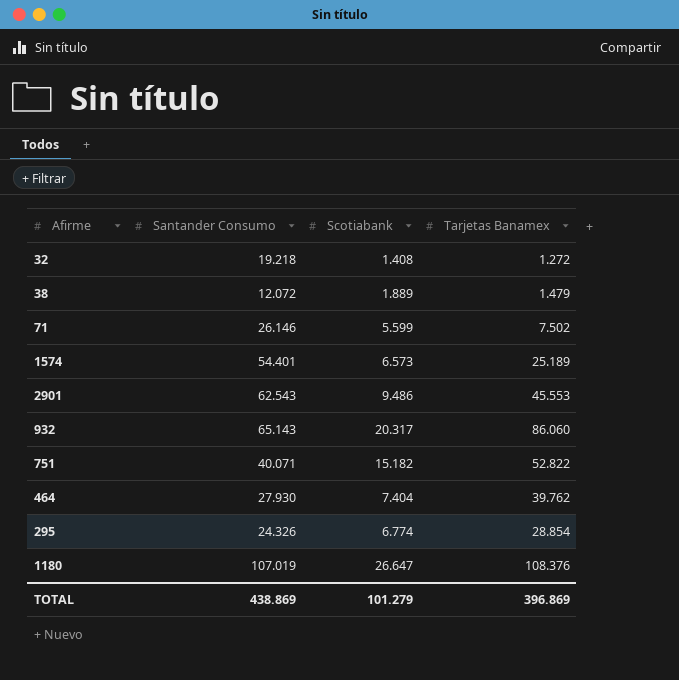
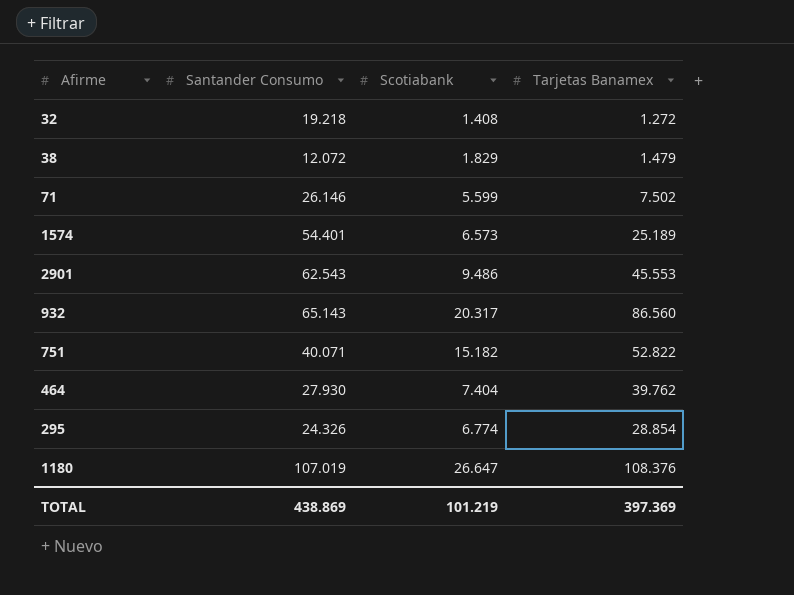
38 | Scotiabank: 1.889 -> 1.829
932 | Tarjetas Banamex: 86.060 -> 86.560
TOTAL | Scotiabank: 101.279 -> 101.219
TOTAL | Tarjetas Banamex: 396.869 -> 397.369

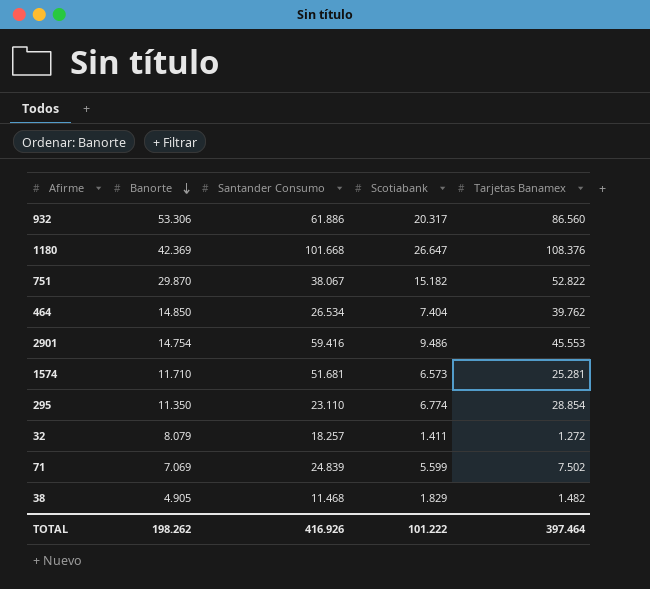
row order: none -> Banorte descending
column Banorte | position: none -> 2
932 | Santander Consumo: 65.143 -> 61.886
1180 | Santander Consumo: 107.019 -> 101.668
751 | Santander Consumo: 40.071 -> 38.067
464 | Santander Consumo: 27.930 -> 26.534
2901 | Santander Consumo: 62.543 -> 59.416
1574 | Santander Consumo: 54.401 -> 51.681
1574 | Tarjetas Banamex: 25.189 -> 25.281
295 | Santander Consumo: 24.326 -> 23.110
32 | Santander Consumo: 19.218 -> 18.257
32 | Scotiabank: 1.408 -> 1.411
71 | Santander Consumo: 26.146 -> 24.839
38 | Santander Consumo: 12.072 -> 11.468
38 | Tarjetas Banamex: 1.479 -> 1.482
TOTAL | Santander Consumo: 438.869 -> 416.926
TOTAL | Scotiabank: 101.219 -> 101.222
TOTAL | Tarjetas Banamex: 397.369 -> 397.464

